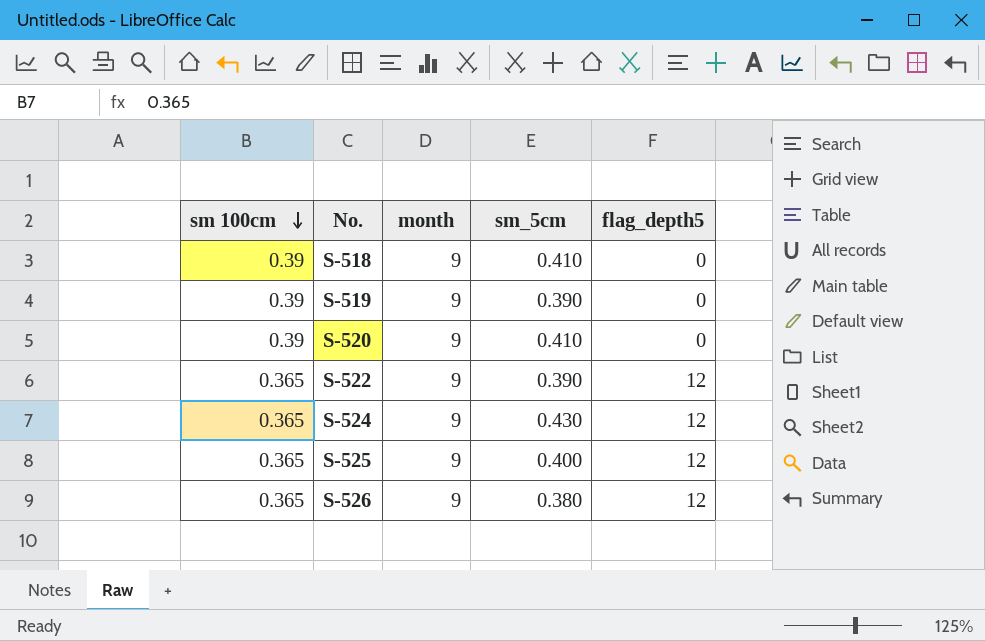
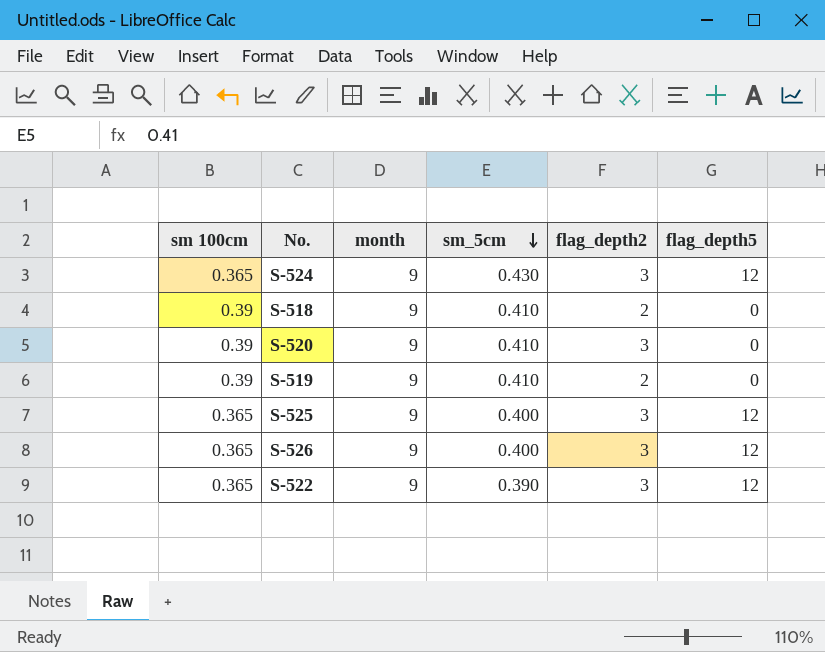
row order: sm 100cm descending -> sm_5cm descending
column flag_depth2 | position: none -> 5
S-519 | sm_5cm: 0.390 -> 0.410
S-526 | sm_5cm: 0.380 -> 0.400

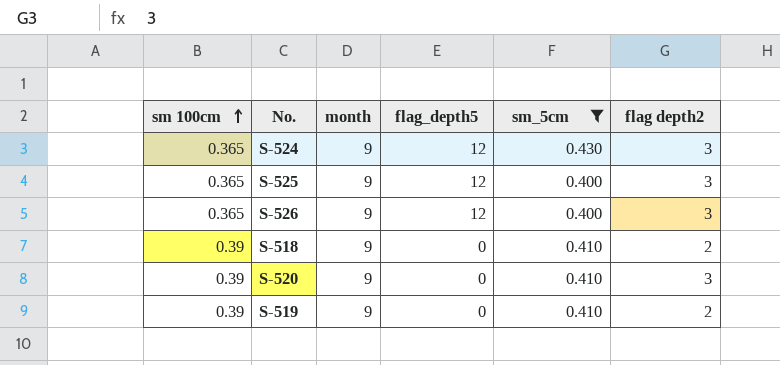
filter: none -> sm_5cm != 0.390
row order: sm_5cm descending -> sm 100cm ascending
column flag_depth5 | position: 6 -> 4
column name: flag_depth2 -> flag depth2

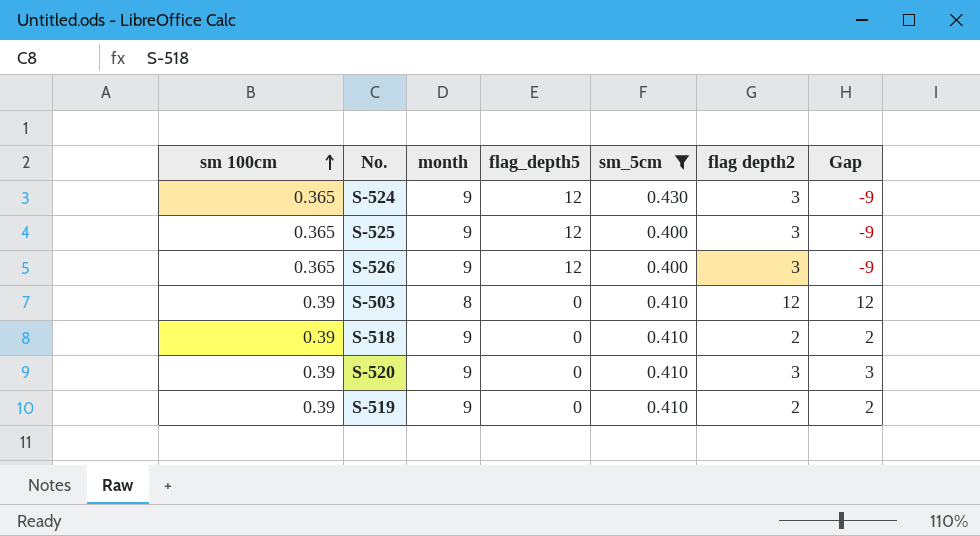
column Gap | formula: none -> [flag depth2] - [flag_depth5]
row S-503: none -> 0.39 | 8 | 0 | 0.410 | 12 | 12

